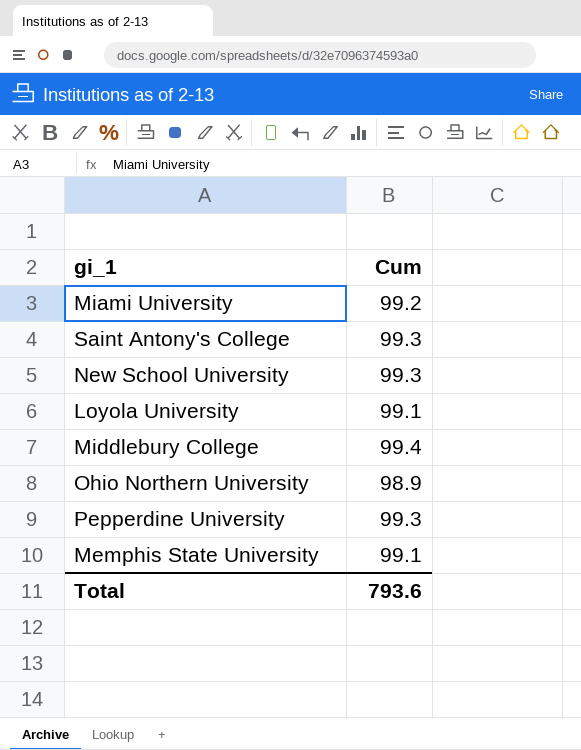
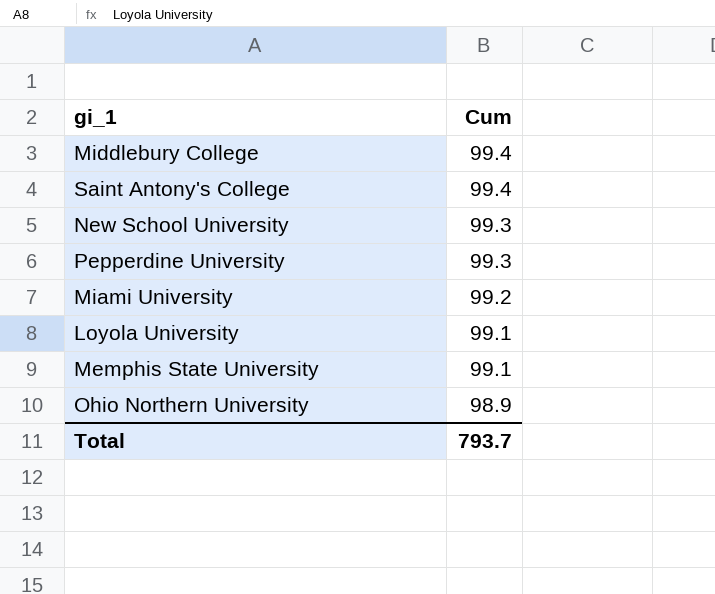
row order: none -> Cum descending
Saint Antony's College | Cum: 99.3 -> 99.4
Total | Cum: 793.6 -> 793.7

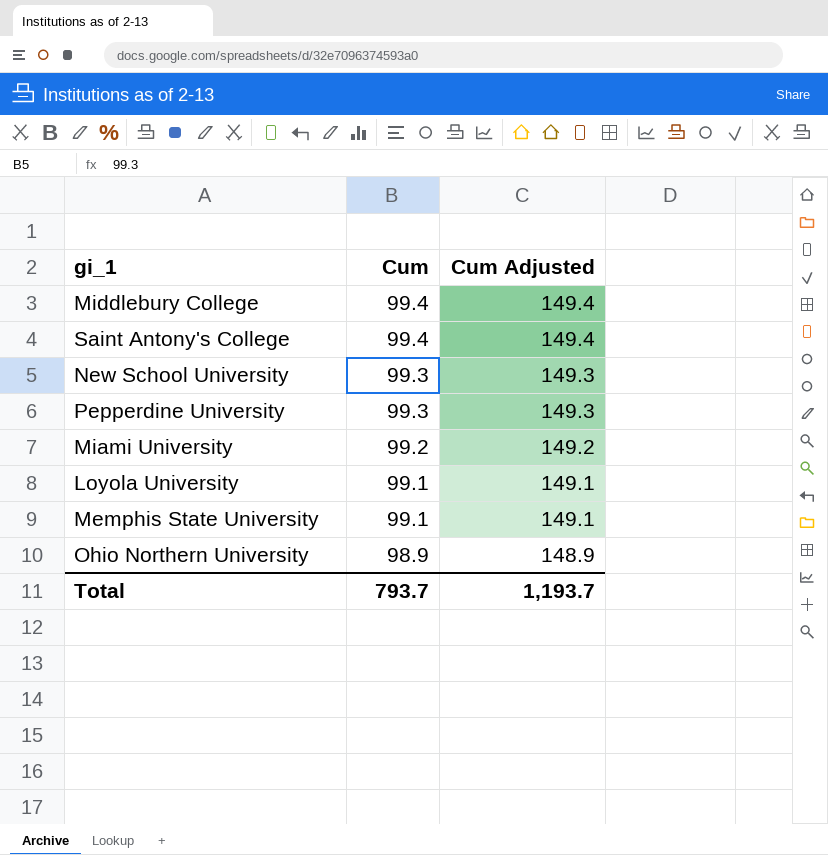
column Cum Adjusted | formula: none -> [Cum] + 50

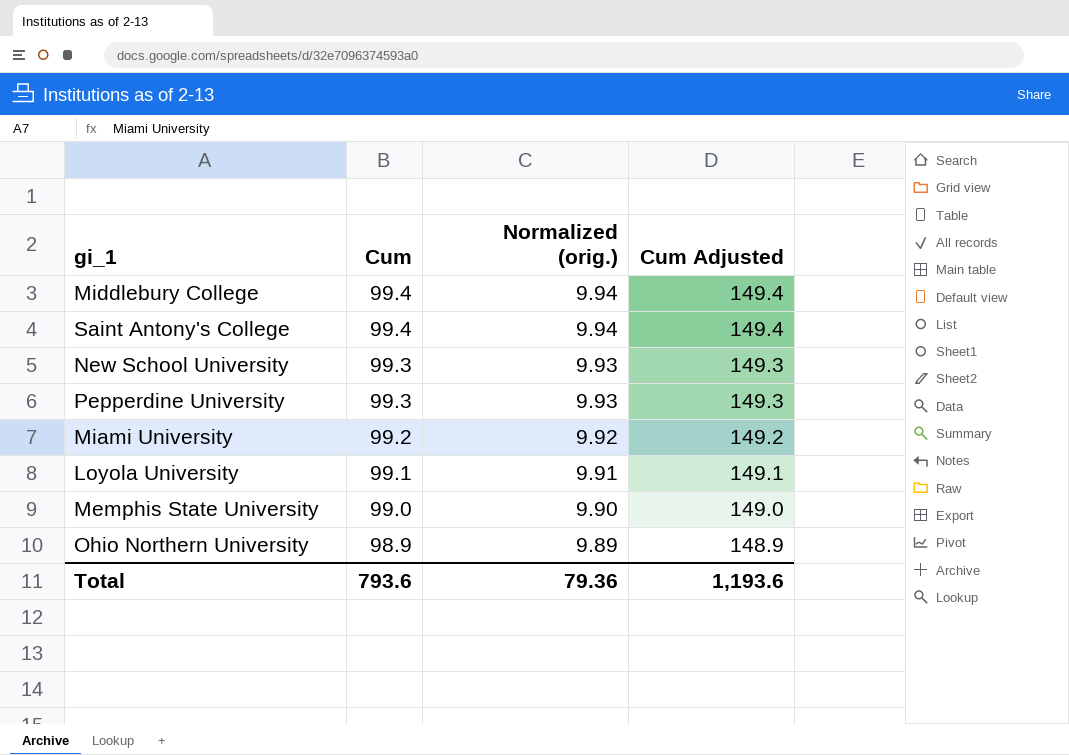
column Normalized (orig.) | formula: none -> [Cum] * 0.1
Memphis State University | Cum: 99.1 -> 99.0
Memphis State University | Cum Adjusted: 149.1 -> 149.0
Total | Cum: 793.7 -> 793.6
Total | Cum Adjusted: 1,193.7 -> 1,193.6

